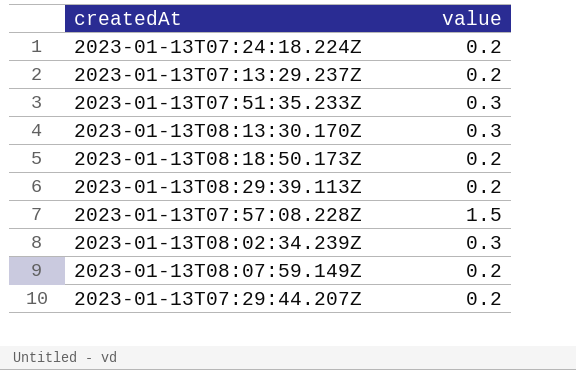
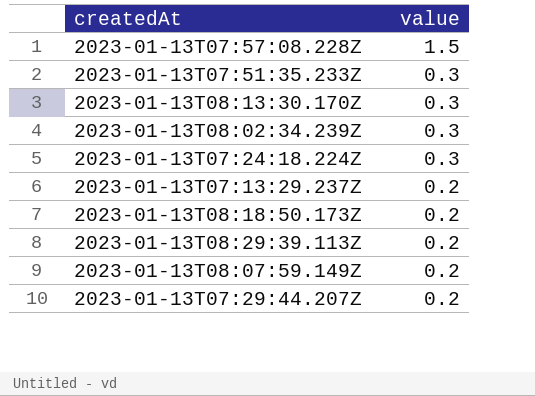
row order: none -> value descending
2023-01-13T07:24:18.224Z | value: 0.2 -> 0.3

